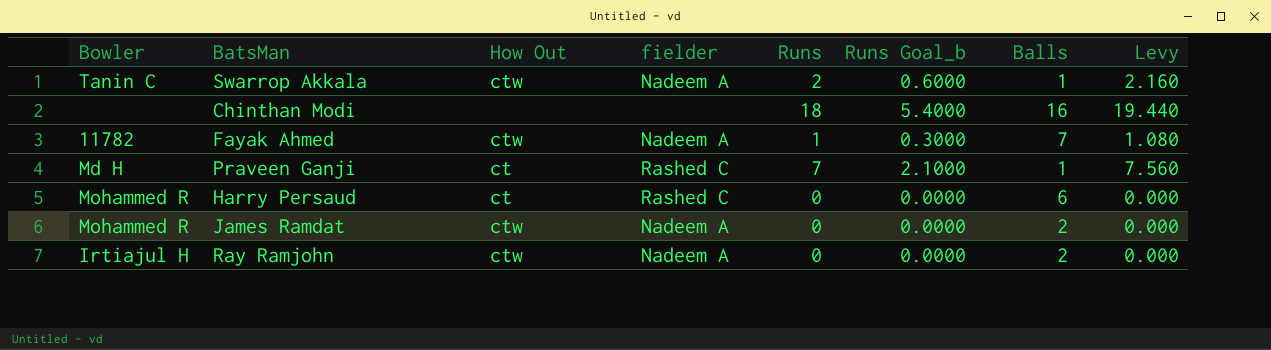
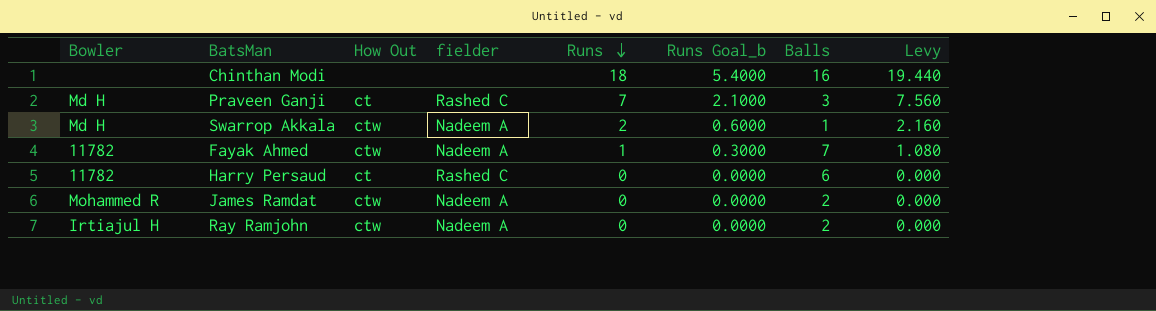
row order: none -> Runs descending
Praveen Ganji | Balls: 1 -> 3
Swarrop Akkala | Bowler: Tanin C -> Md H
Harry Persaud | Bowler: Mohammed R -> 11782

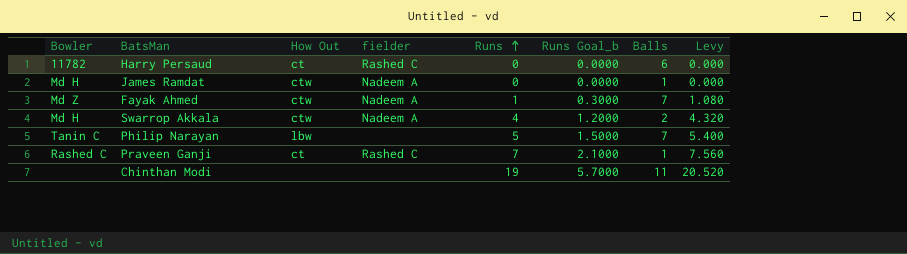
row order: Runs descending -> Runs ascending
row Ray Ramjohn: Irtiajul H | ctw | Nadeem A | 0 | 0.0000 | 2 | 0.000 -> none
James Ramdat | Bowler: Mohammed R -> Md H
James Ramdat | Balls: 2 -> 1
Fayak Ahmed | Bowler: 11782 -> Md Z
Swarrop Akkala | Runs: 2 -> 4
Swarrop Akkala | Runs Goal_b: 0.6000 -> 1.2000
Swarrop Akkala | Balls: 1 -> 2
Swarrop Akkala | Levy: 2.160 -> 4.320
row Philip Narayan: none -> Tanin C | lbw | none | 5 | 1.5000 | 7 | 5.400
Praveen Ganji | Bowler: Md H -> Rashed C
Praveen Ganji | Balls: 3 -> 1
Chinthan Modi | Runs: 18 -> 19
Chinthan Modi | Runs Goal_b: 5.4000 -> 5.7000
Chinthan Modi | Balls: 16 -> 11
Chinthan Modi | Levy: 19.440 -> 20.520

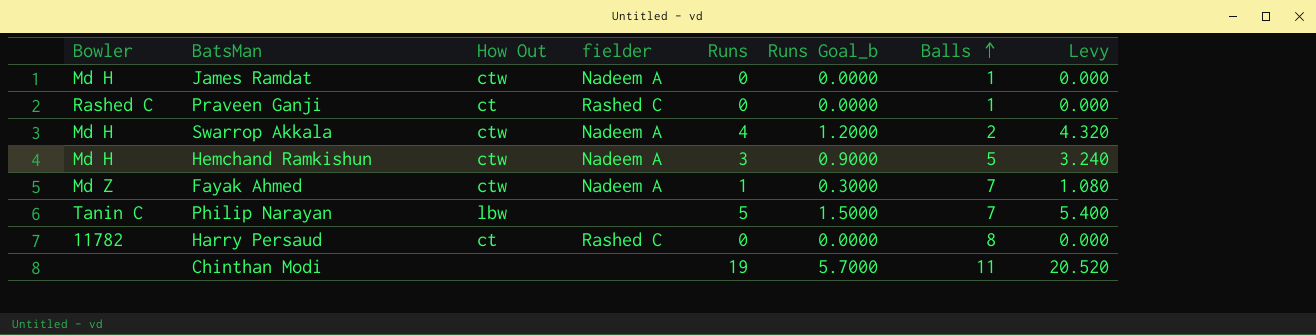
row order: Runs ascending -> Balls ascending
Praveen Ganji | Runs: 7 -> 0
Praveen Ganji | Runs Goal_b: 2.1000 -> 0.0000
Praveen Ganji | Levy: 7.560 -> 0.000
row Hemchand Ramkishun: none -> Md H | ctw | Nadeem A | 3 | 0.9000 | 5 | 3.240
Harry Persaud | Balls: 6 -> 8

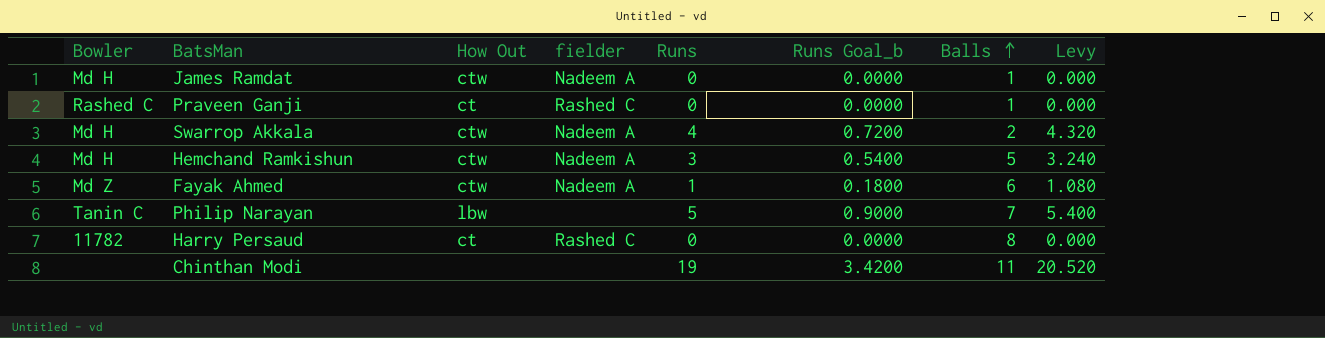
column Runs Goal_b | formula: [Runs] * 0.3 -> [Runs] * 0.18
Fayak Ahmed | Balls: 7 -> 6

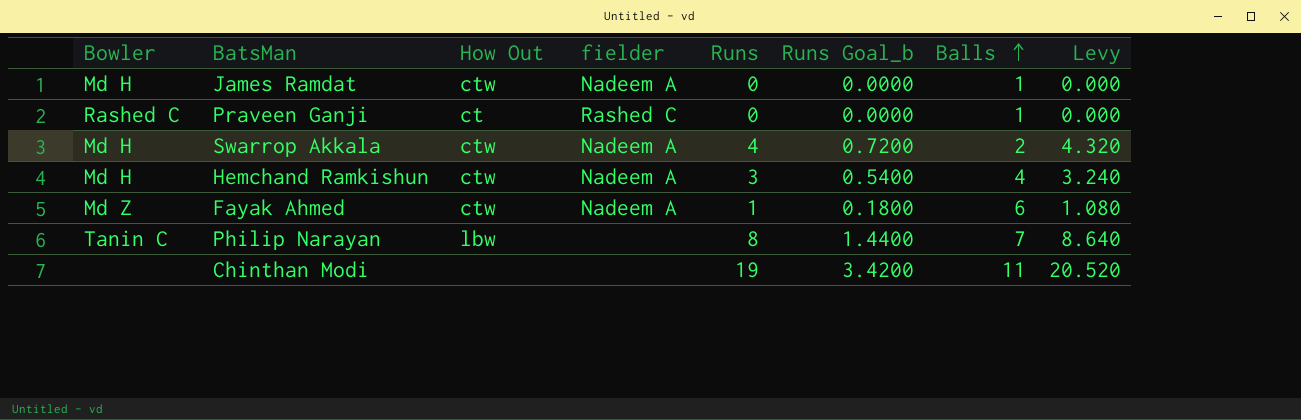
row Harry Persaud: 11782 | ct | Rashed C | 0 | 0.0000 | 8 | 0.000 -> none
Hemchand Ramkishun | Balls: 5 -> 4
Philip Narayan | Runs: 5 -> 8
Philip Narayan | Runs Goal_b: 0.9000 -> 1.4400
Philip Narayan | Levy: 5.400 -> 8.640

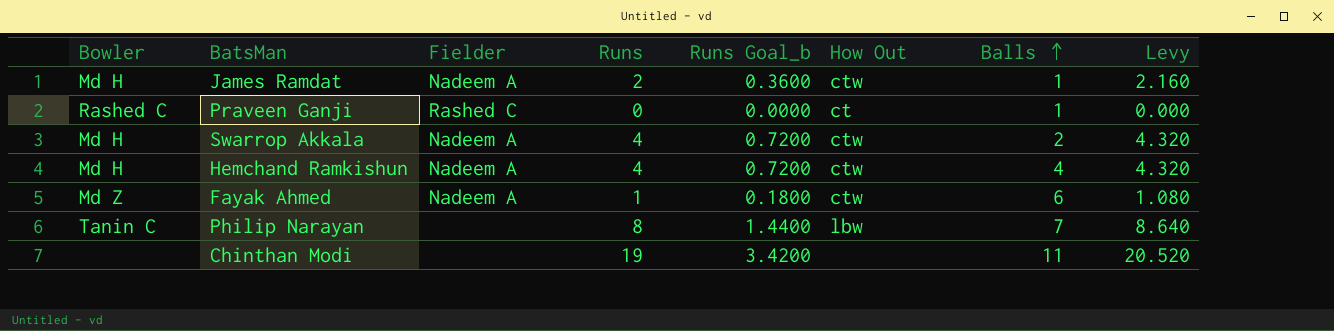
column name: fielder -> Fielder
column How Out | position: 3 -> 6
James Ramdat | Runs: 0 -> 2
James Ramdat | Runs Goal_b: 0.0000 -> 0.3600
James Ramdat | Levy: 0.000 -> 2.160
Hemchand Ramkishun | Runs: 3 -> 4
Hemchand Ramkishun | Runs Goal_b: 0.5400 -> 0.7200
Hemchand Ramkishun | Levy: 3.240 -> 4.320

